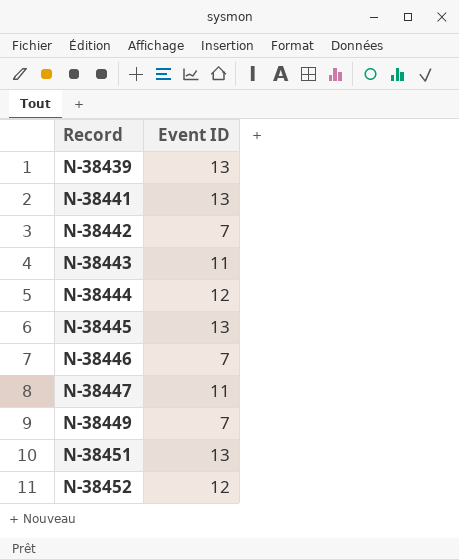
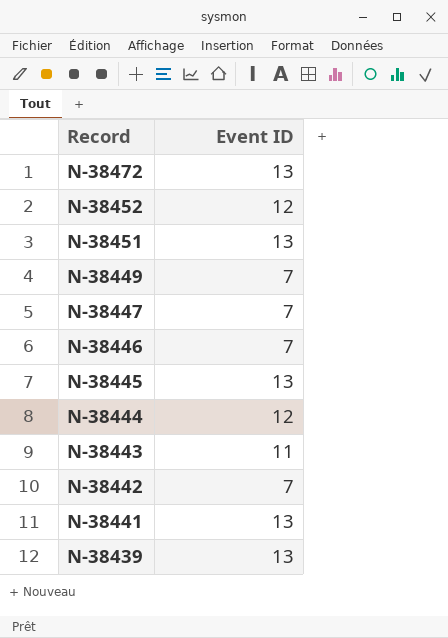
row order: Record ascending -> Record descending
row N-38472: none -> 13
N-38447 | Event ID: 11 -> 7

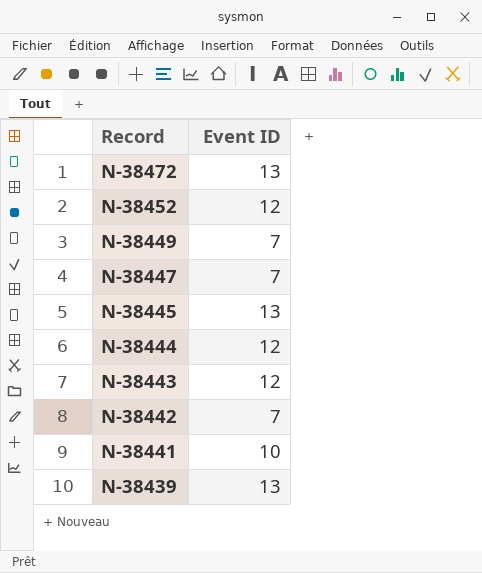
row N-38451: 13 -> none
row N-38446: 7 -> none
N-38443 | Event ID: 11 -> 12
N-38441 | Event ID: 13 -> 10

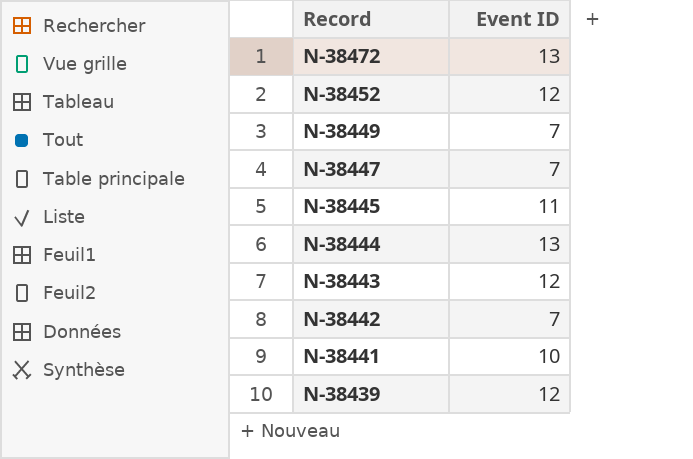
N-38445 | Event ID: 13 -> 11
N-38444 | Event ID: 12 -> 13
N-38439 | Event ID: 13 -> 12

